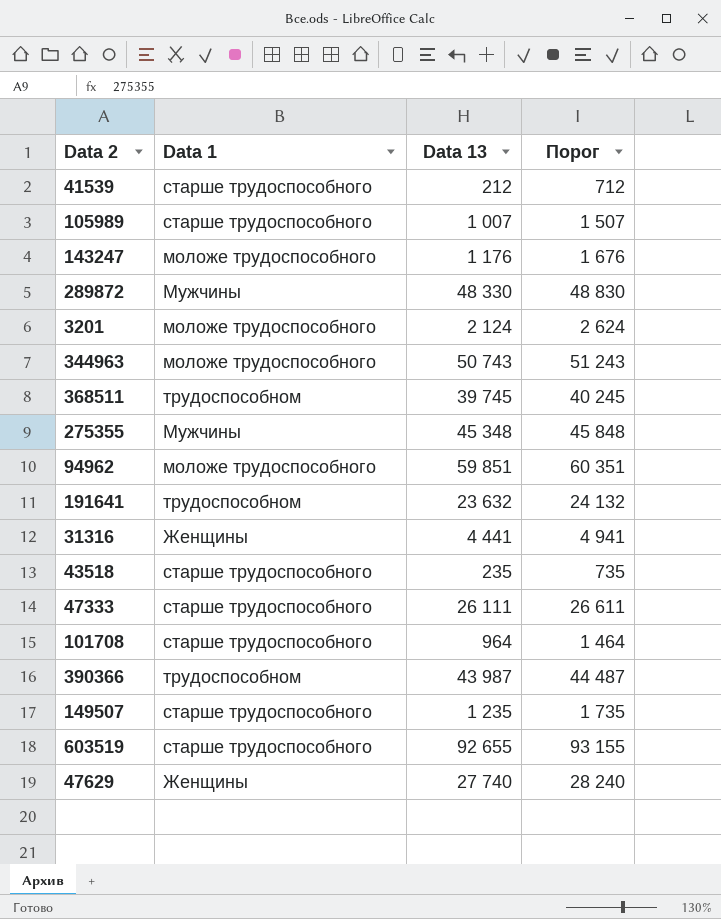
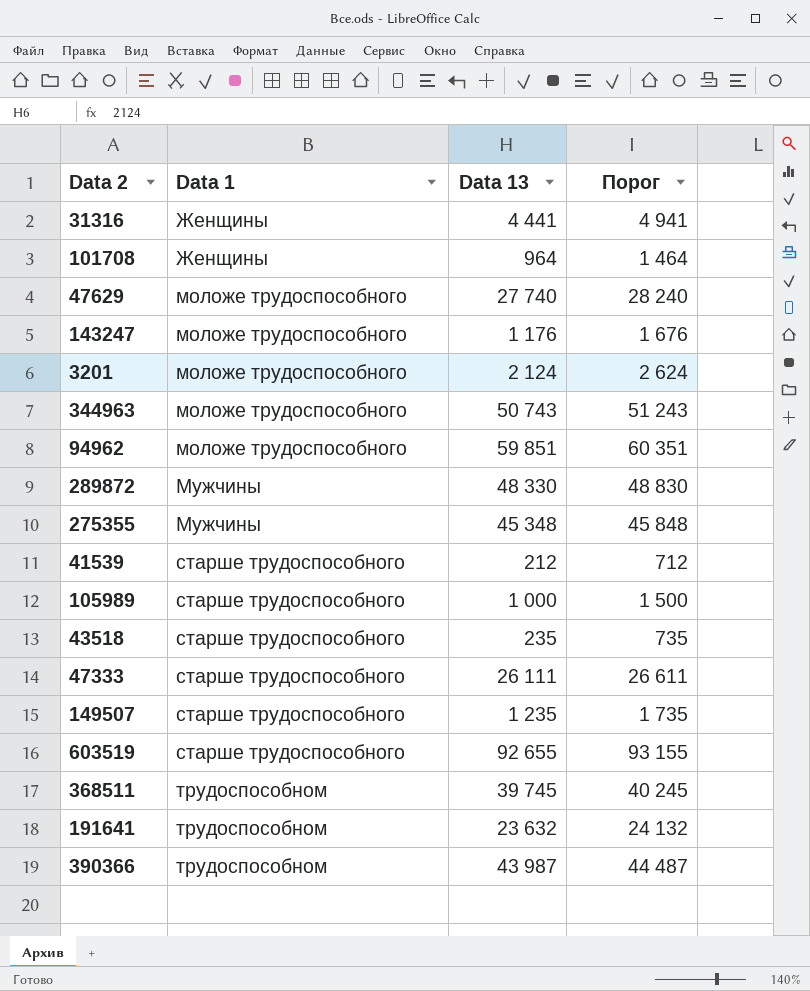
row order: none -> Data 1 ascending
101708 | Data 1: старше трудоспособного -> Женщины
47629 | Data 1: Женщины -> моложе трудоспособного
105989 | Data 13: 1 007 -> 1 000
105989 | Порог: 1 507 -> 1 500

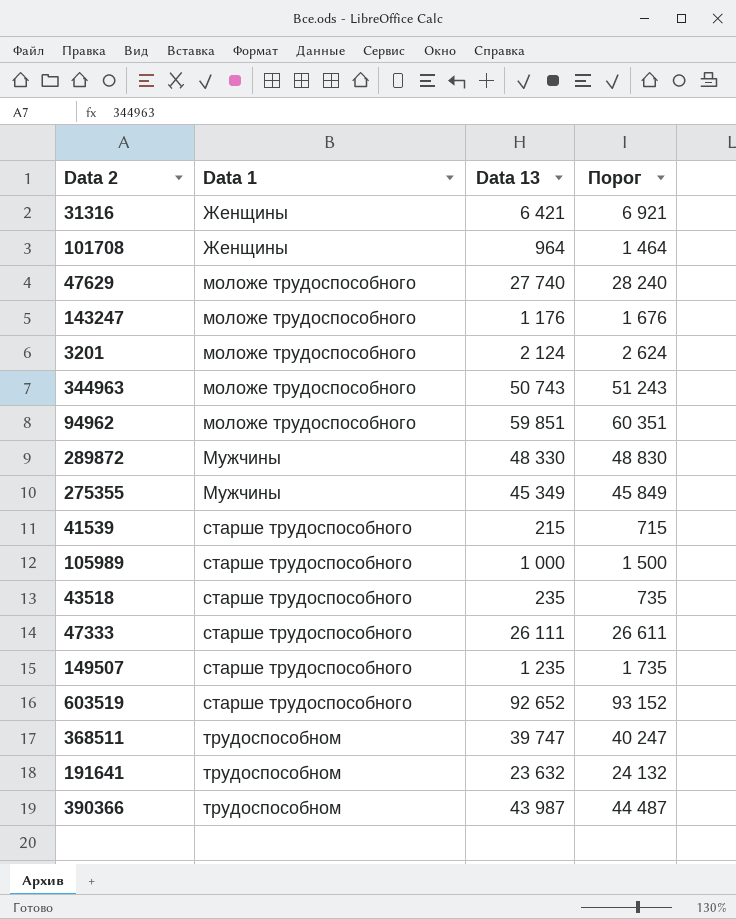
31316 | Data 13: 4 441 -> 6 421
31316 | Порог: 4 941 -> 6 921
275355 | Data 13: 45 348 -> 45 349
275355 | Порог: 45 848 -> 45 849
41539 | Data 13: 212 -> 215
41539 | Порог: 712 -> 715
603519 | Data 13: 92 655 -> 92 652
603519 | Порог: 93 155 -> 93 152
368511 | Data 13: 39 745 -> 39 747
368511 | Порог: 40 245 -> 40 247

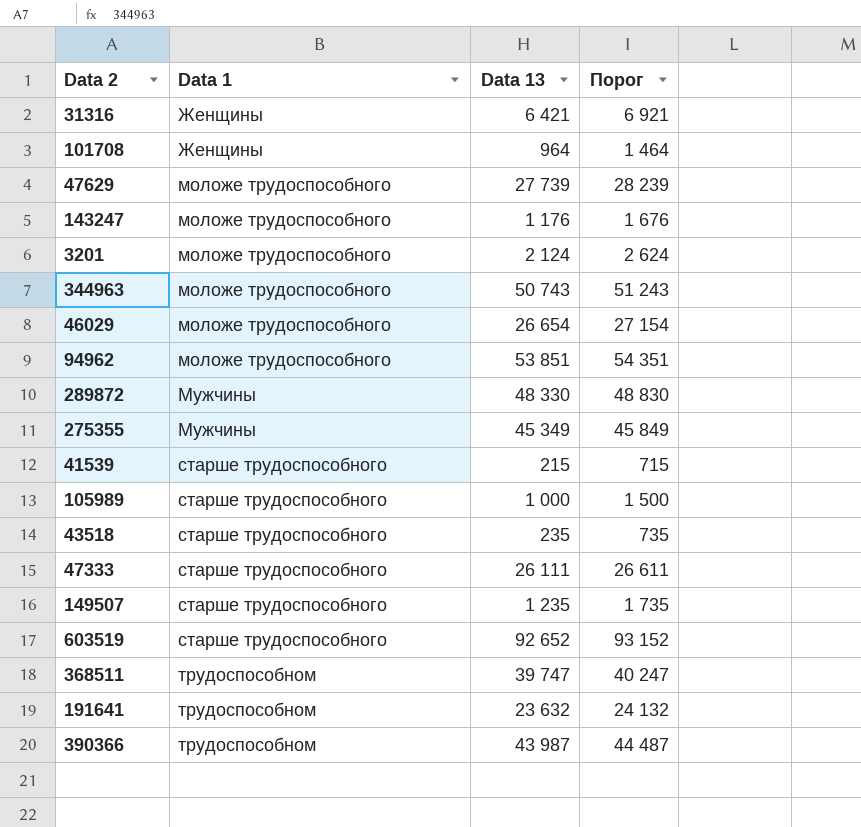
47629 | Data 13: 27 740 -> 27 739
47629 | Порог: 28 240 -> 28 239
row 46029: none -> моложе трудоспособного | 26 654 | 27 154
94962 | Data 13: 59 851 -> 53 851
94962 | Порог: 60 351 -> 54 351

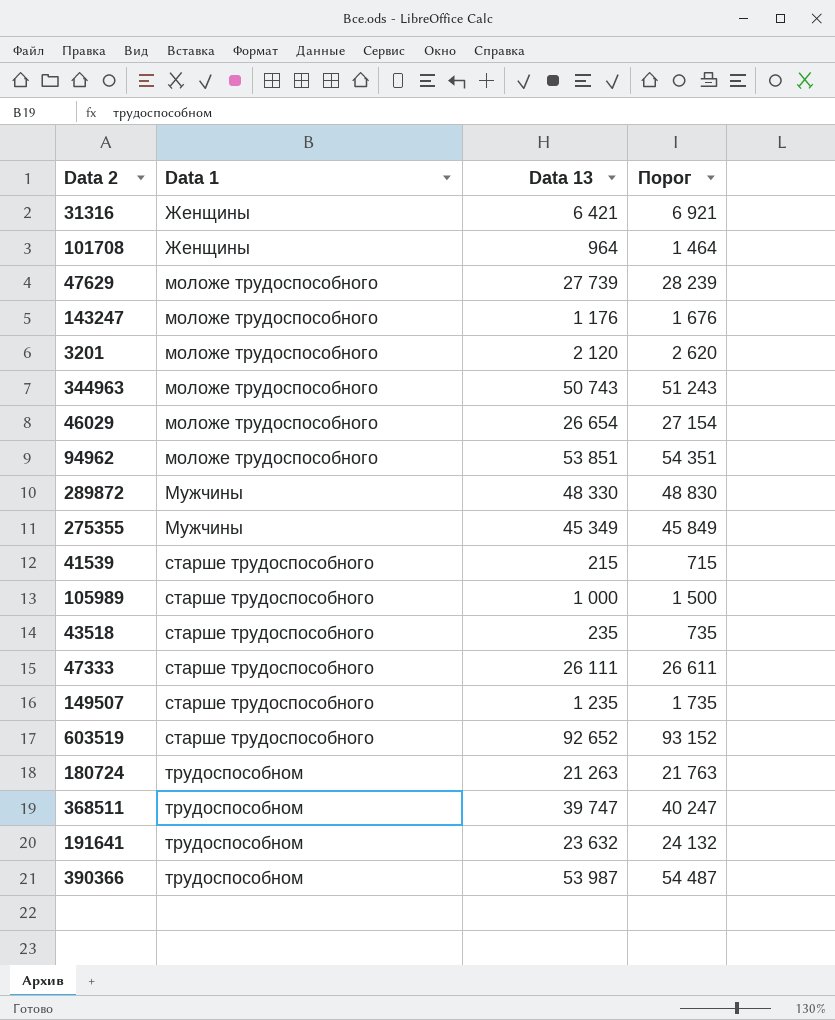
3201 | Data 13: 2 124 -> 2 120
3201 | Порог: 2 624 -> 2 620
row 180724: none -> трудоспособном | 21 263 | 21 763
390366 | Data 13: 43 987 -> 53 987
390366 | Порог: 44 487 -> 54 487

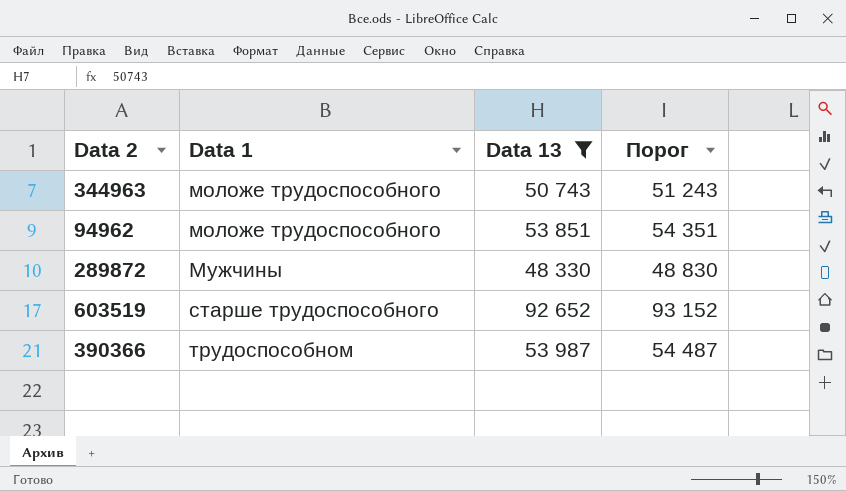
filter: none -> Data 13 >= 48 330

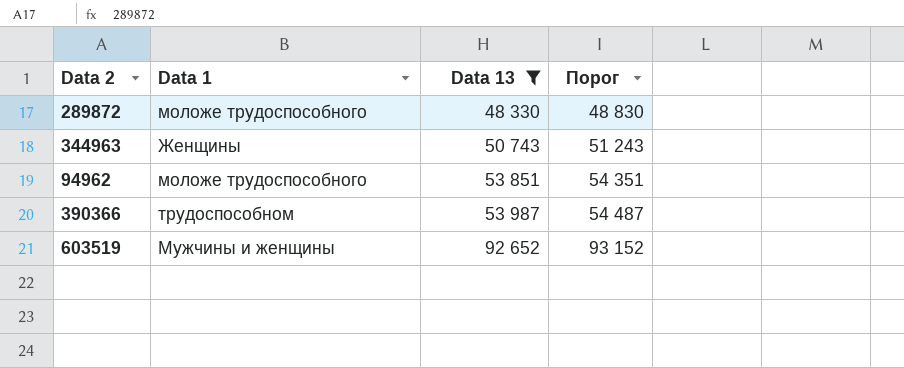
row order: Data 1 ascending -> Data 13 ascending
289872 | Data 1: Мужчины -> моложе трудоспособного
344963 | Data 1: моложе трудоспособного -> Женщины
603519 | Data 1: старше трудоспособного -> Мужчины и женщины

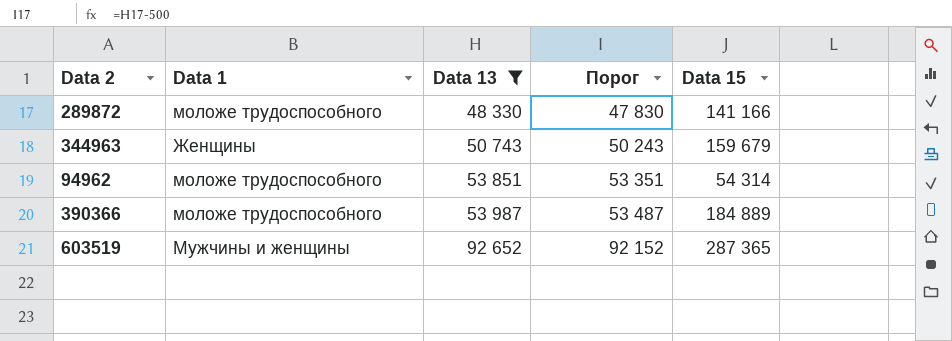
column Порог | formula: [Data 13] + 500 -> [Data 13] - 500
column Data 15 | position: none -> 5
390366 | Data 1: трудоспособном -> моложе трудоспособного

